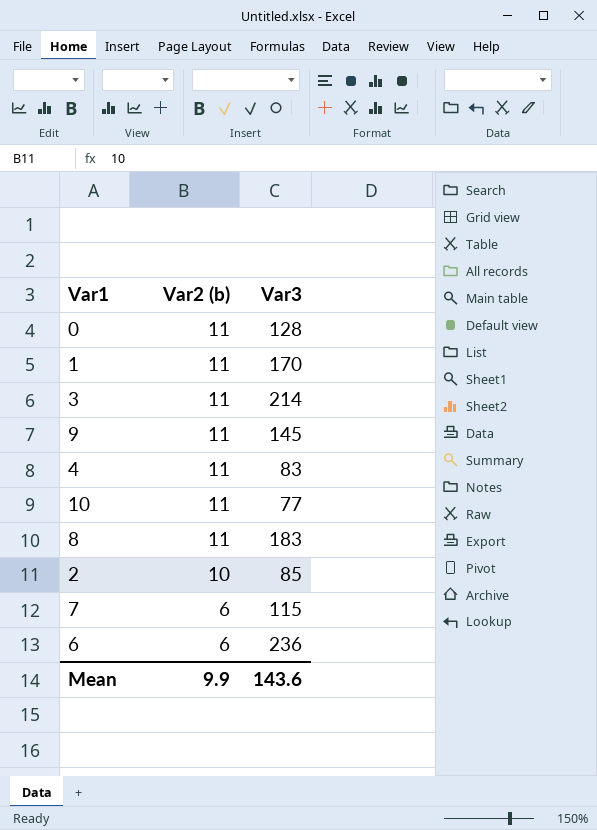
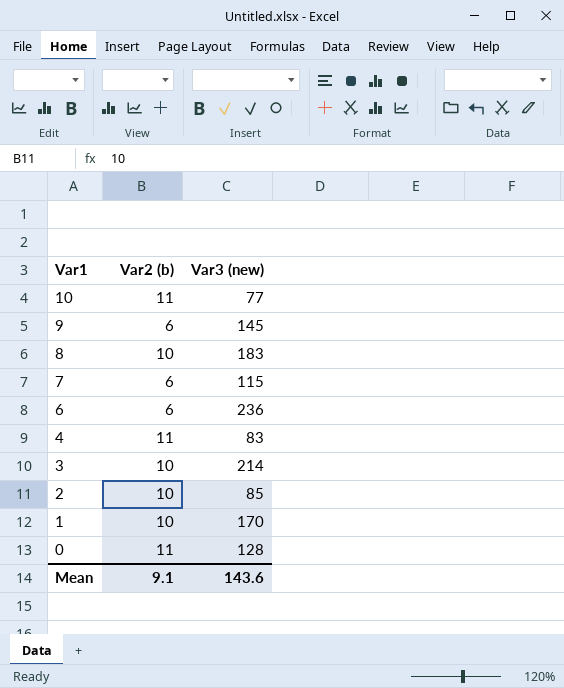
row order: Var2 (b) descending -> Var1 descending
column name: Var3 -> Var3 (new)
9 | Var2 (b): 11 -> 6
8 | Var2 (b): 11 -> 10
3 | Var2 (b): 11 -> 10
1 | Var2 (b): 11 -> 10
Mean | Var2 (b): 9.9 -> 9.1

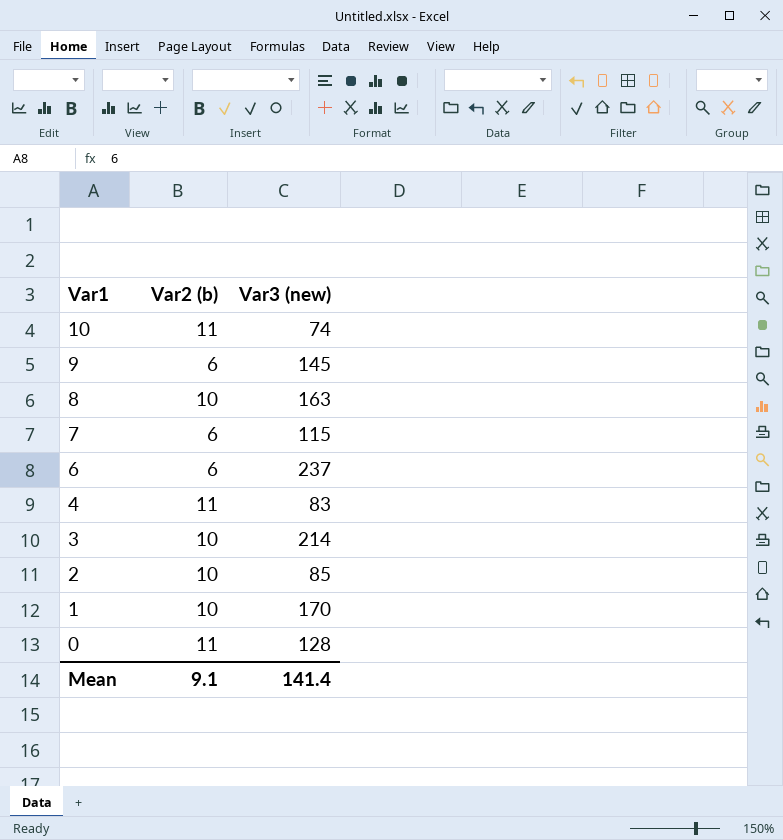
10 | Var3 (new): 77 -> 74
8 | Var3 (new): 183 -> 163
6 | Var3 (new): 236 -> 237
Mean | Var3 (new): 143.6 -> 141.4

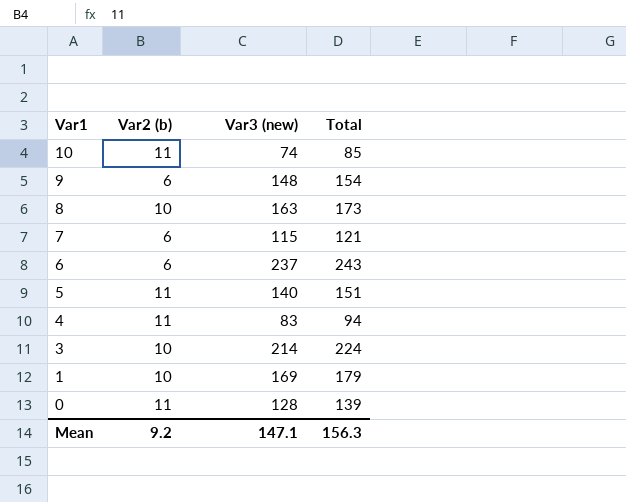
column Total | formula: none -> [Var2 (b)] + [Var3 (new)]
row 2: 10 | 85 -> none
9 | Var3 (new): 145 -> 148
row 5: none -> 11 | 140 | 151
1 | Var3 (new): 170 -> 169
Mean | Var2 (b): 9.1 -> 9.2
Mean | Var3 (new): 141.4 -> 147.1

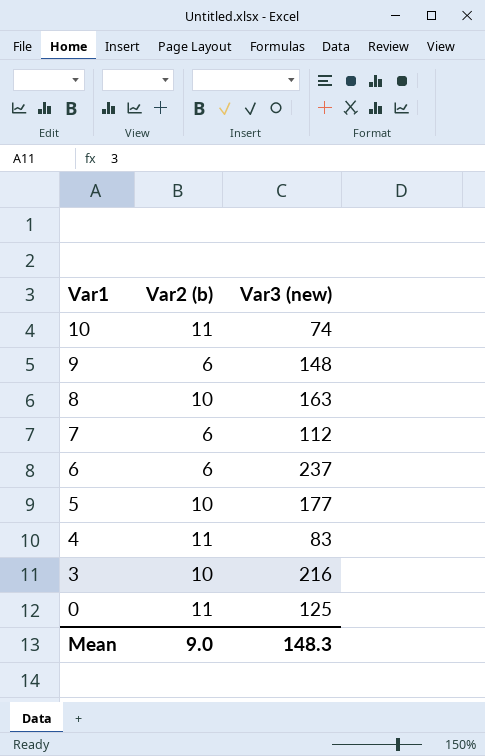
column Total | formula: [Var2 (b)] + [Var3 (new)] -> none
row 1: 10 | 169 | 179 -> none
7 | Var3 (new): 115 -> 112
5 | Var2 (b): 11 -> 10
5 | Var3 (new): 140 -> 177
3 | Var3 (new): 214 -> 216
0 | Var3 (new): 128 -> 125
Mean | Var2 (b): 9.2 -> 9.0
Mean | Var3 (new): 147.1 -> 148.3

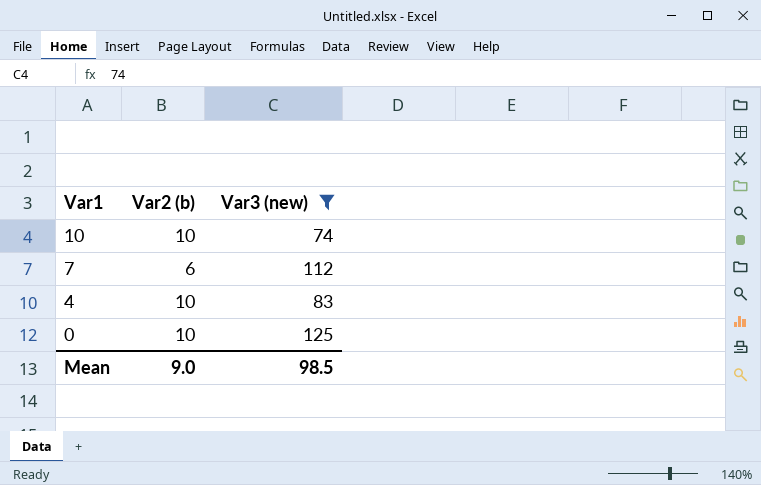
filter: none -> Var3 (new) <= 125
10 | Var2 (b): 11 -> 10
4 | Var2 (b): 11 -> 10
0 | Var2 (b): 11 -> 10
Mean | Var3 (new): 148.3 -> 98.5

